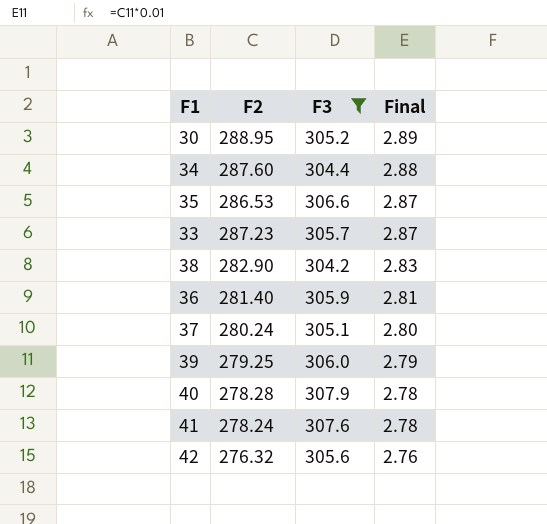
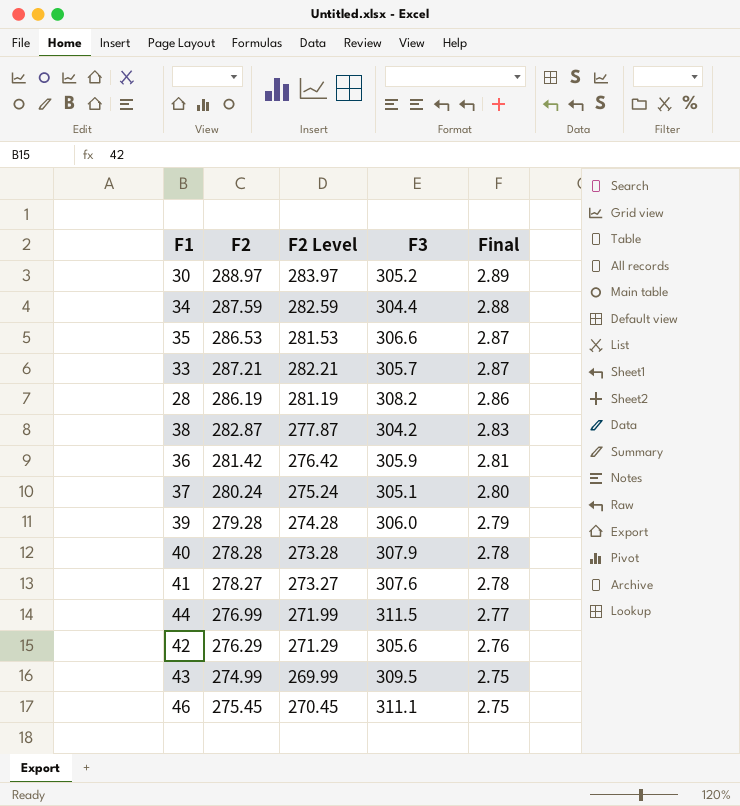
filter: F3 <= 307.9 -> none
column F2 Level | formula: none -> [F2] - 5
30 | F2: 288.95 -> 288.97
34 | F2: 287.60 -> 287.59
33 | F2: 287.23 -> 287.21
38 | F2: 282.90 -> 282.87
36 | F2: 281.40 -> 281.42
39 | F2: 279.25 -> 279.28
41 | F2: 278.24 -> 278.27
42 | F2: 276.32 -> 276.29

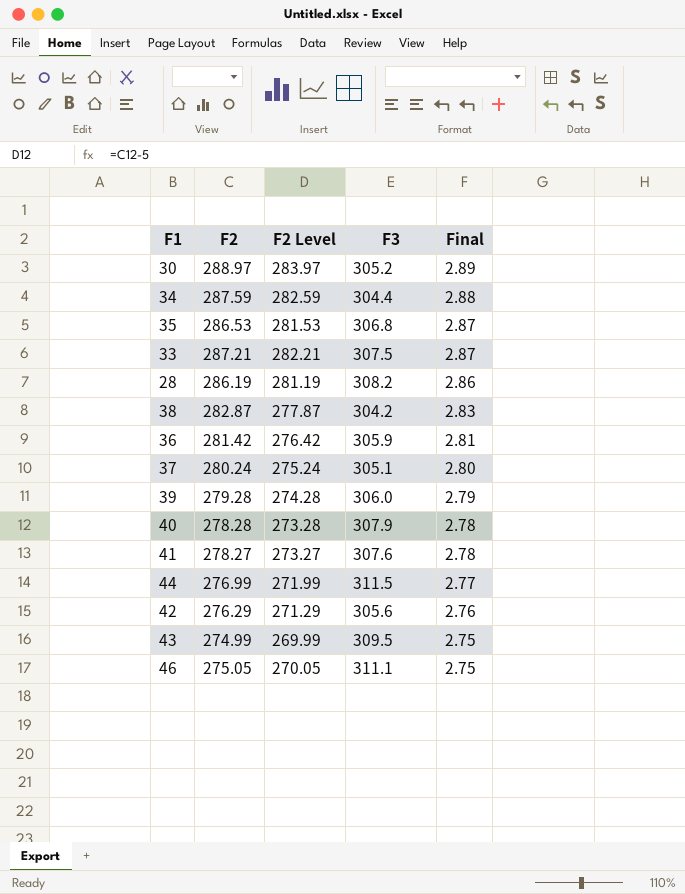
35 | F3: 306.6 -> 306.8
33 | F3: 305.7 -> 307.5
46 | F2: 275.45 -> 275.05
46 | F2 Level: 270.45 -> 270.05

